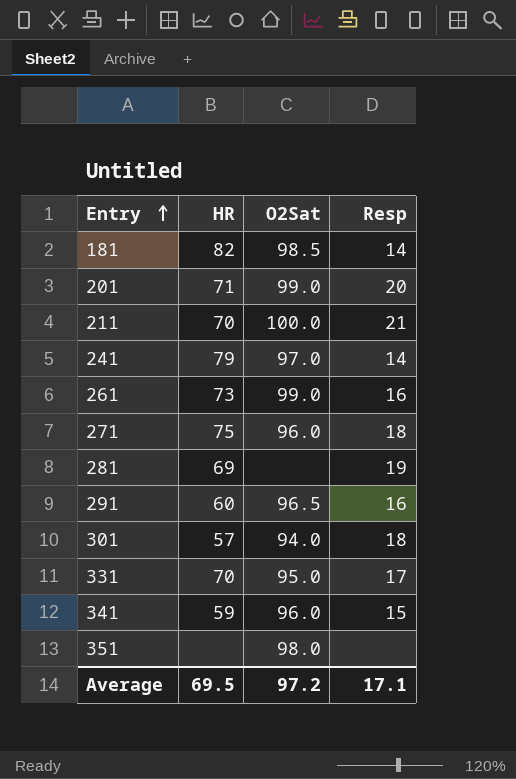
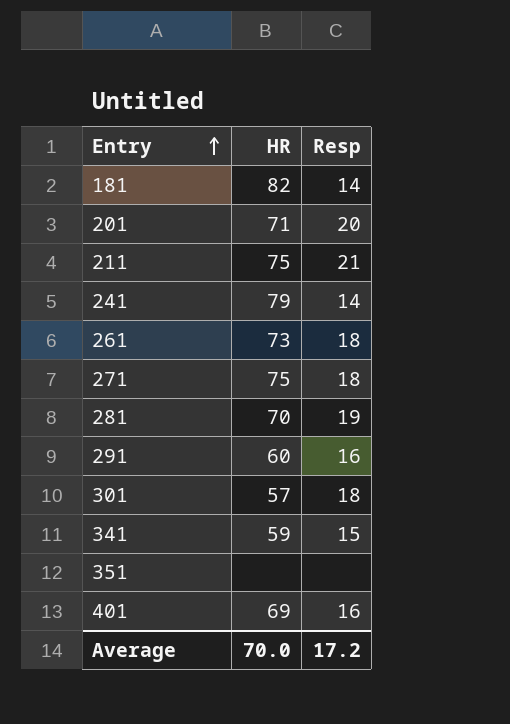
column O2Sat | position: 3 -> none
row 331: 70 | 95.0 | 17 -> none
211 | HR: 70 -> 75
261 | Resp: 16 -> 18
281 | HR: 69 -> 70
row 401: none -> 69 | 16
Average | HR: 69.5 -> 70.0
Average | Resp: 17.1 -> 17.2

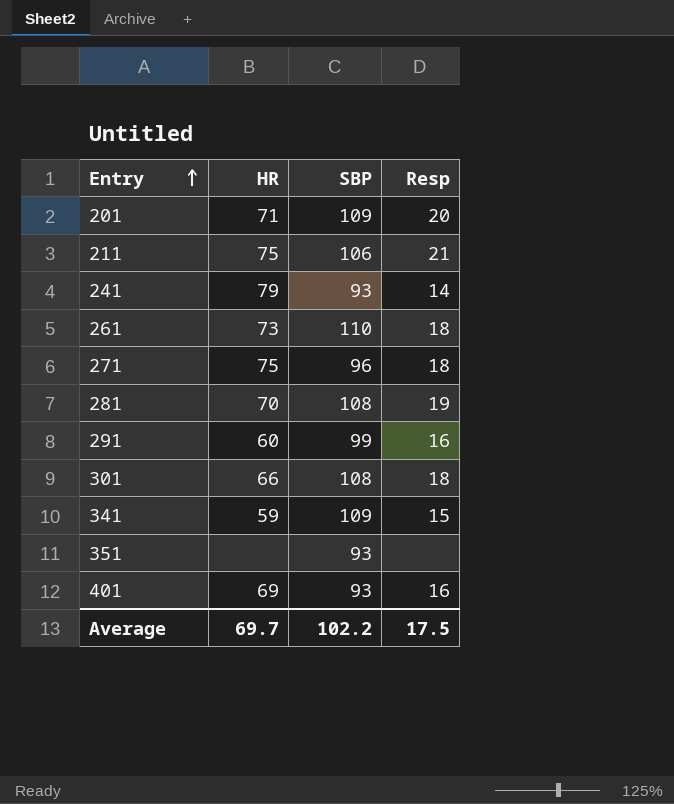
column SBP | position: none -> 3
row 181: 82 | 14 -> none
301 | HR: 57 -> 66
Average | HR: 70.0 -> 69.7
Average | Resp: 17.2 -> 17.5

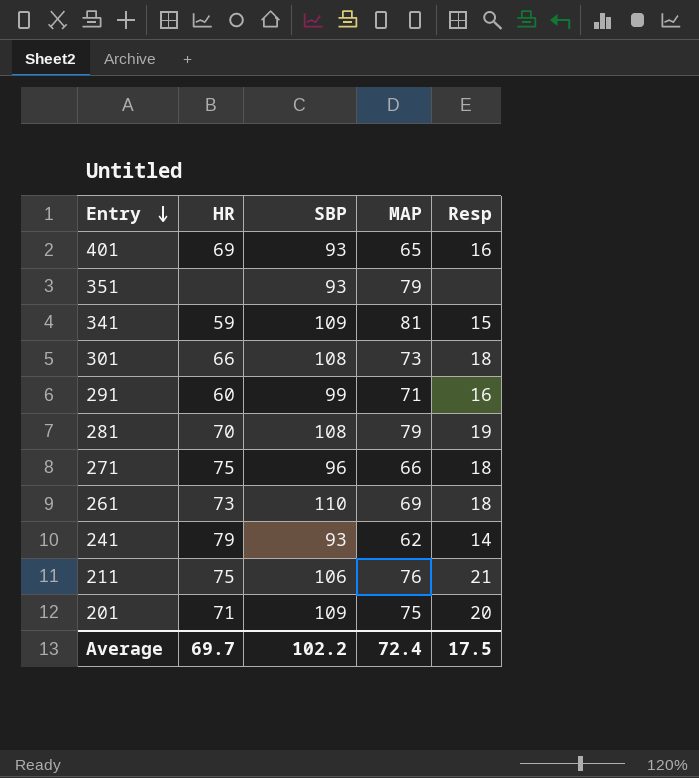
row order: Entry ascending -> Entry descending
column MAP | position: none -> 4

